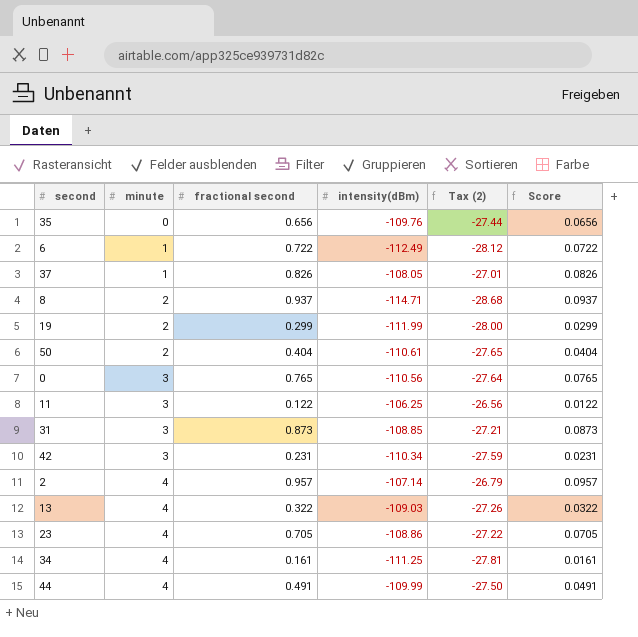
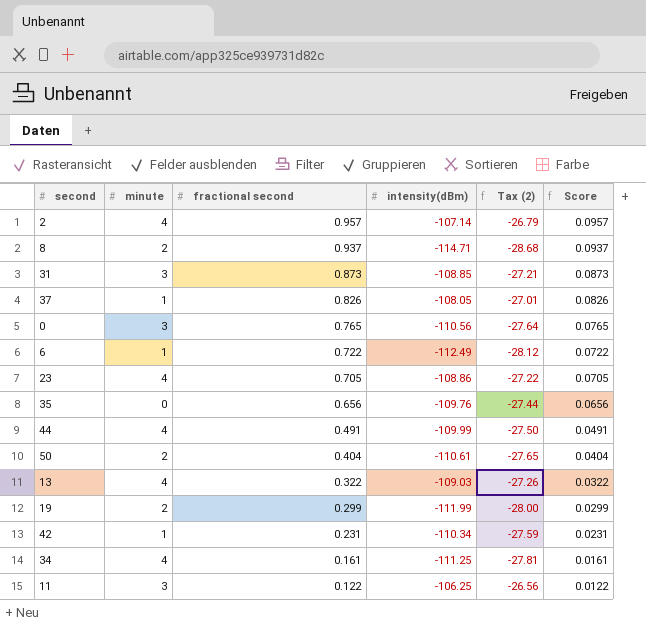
row order: minute ascending -> fractional second descending
42 | minute: 3 -> 1

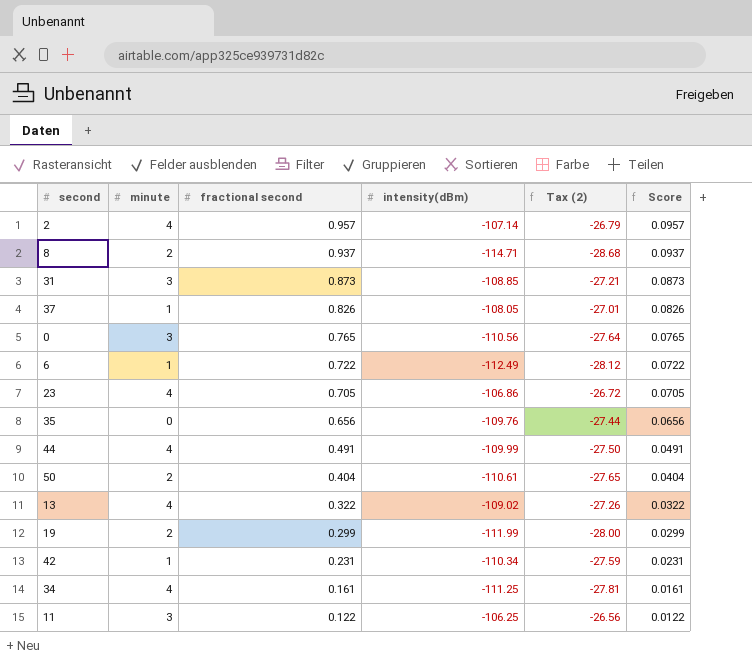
23 | intensity(dBm): -108.86 -> -106.86
23 | Tax (2): -27.22 -> -26.72
13 | intensity(dBm): -109.03 -> -109.02

